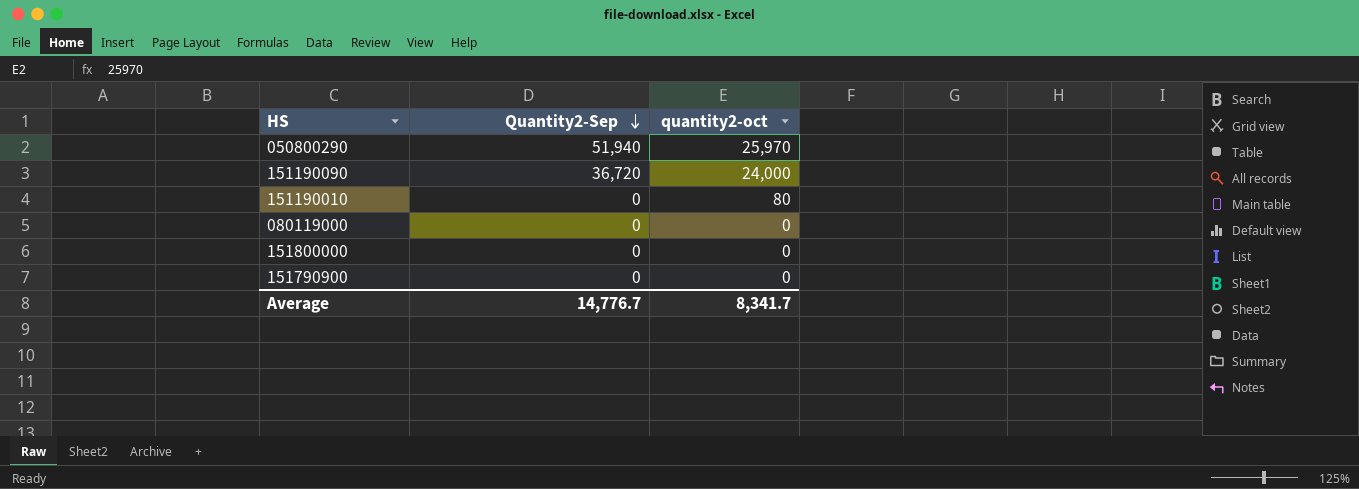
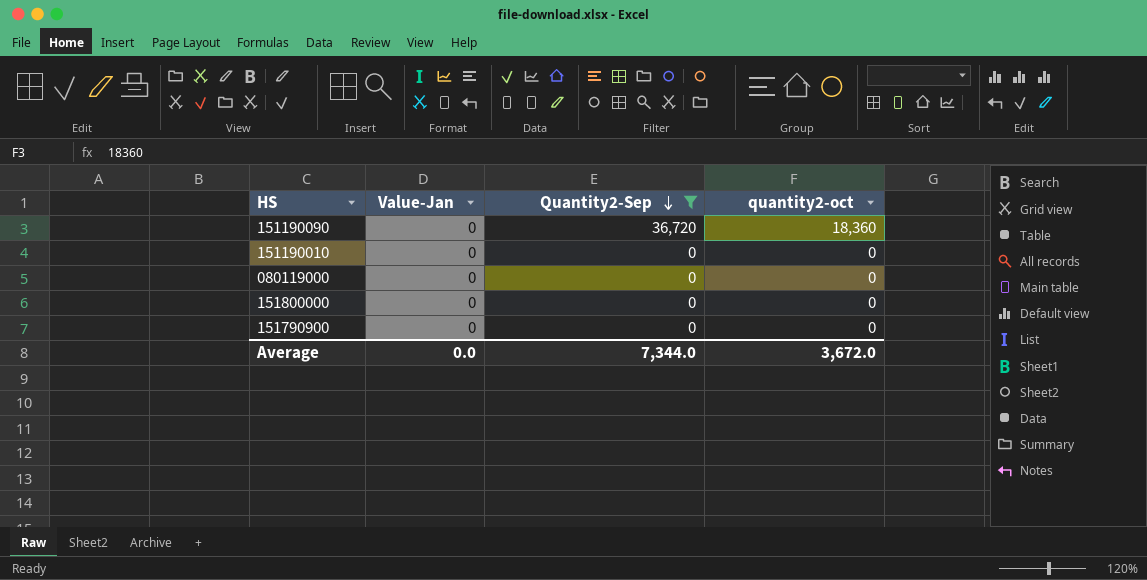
filter: none -> Quantity2-Sep != 51,940
column Value-Jan | position: none -> 2
151190090 | quantity2-oct: 24,000 -> 18,360
151190010 | quantity2-oct: 80 -> 0
Average | Quantity2-Sep: 14,776.7 -> 7,344.0
Average | quantity2-oct: 8,341.7 -> 3,672.0

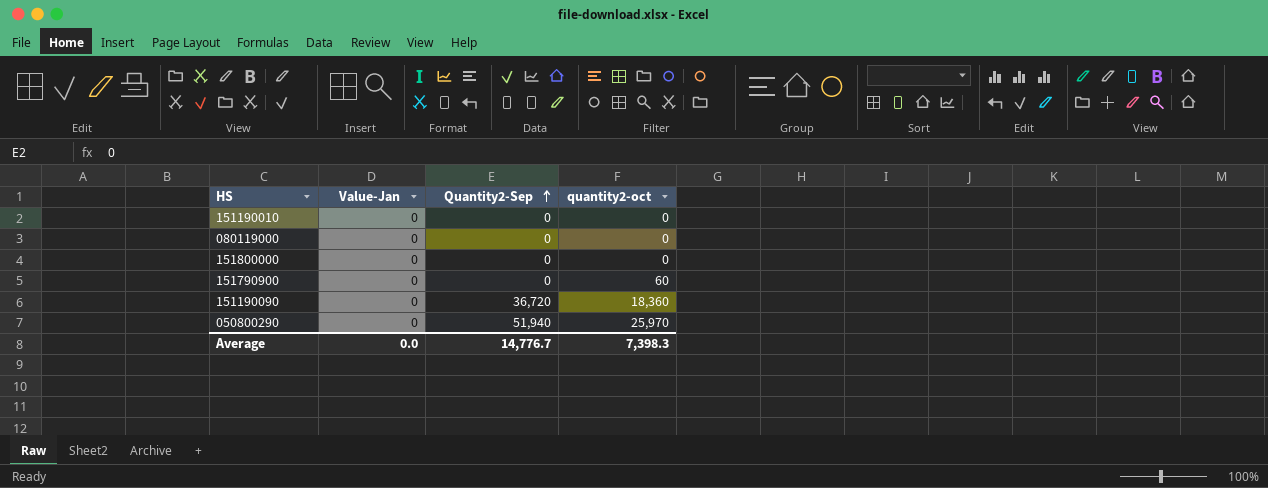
filter: Quantity2-Sep != 51,940 -> none
row order: Quantity2-Sep descending -> Quantity2-Sep ascending
151790900 | quantity2-oct: 0 -> 60
Average | Quantity2-Sep: 7,344.0 -> 14,776.7
Average | quantity2-oct: 3,672.0 -> 7,398.3

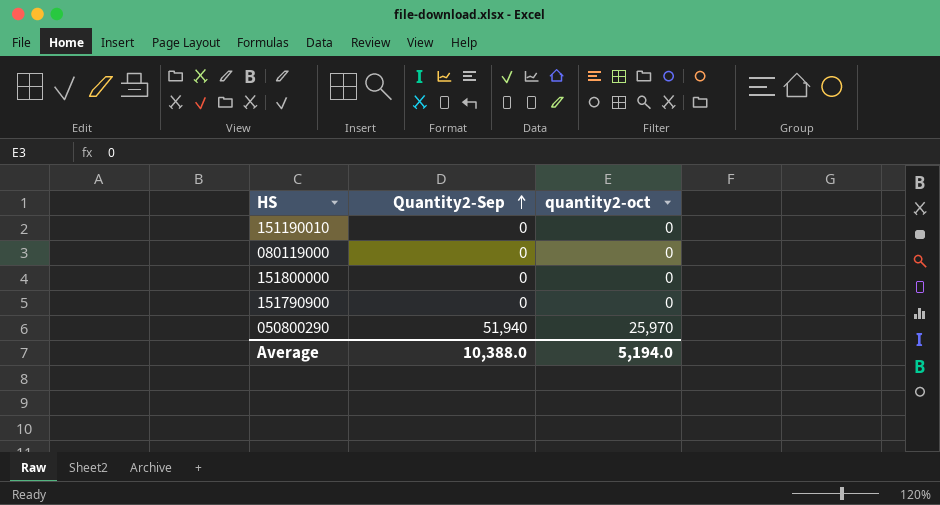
column Value-Jan | position: 2 -> none
row 151190090: 0 | 36,720 | 18,360 -> none
151790900 | quantity2-oct: 60 -> 0
Average | Quantity2-Sep: 14,776.7 -> 10,388.0
Average | quantity2-oct: 7,398.3 -> 5,194.0

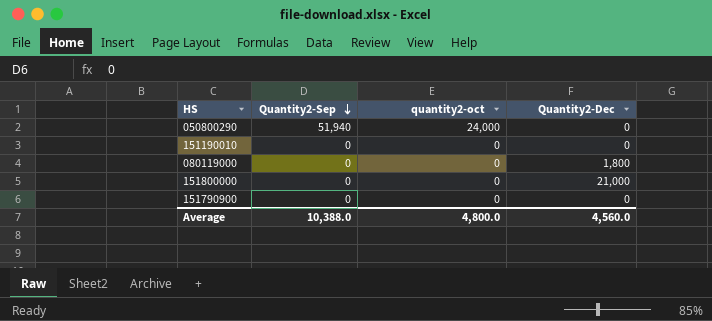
row order: Quantity2-Sep ascending -> Quantity2-Sep descending
column Quantity2-Dec | position: none -> 4
050800290 | quantity2-oct: 25,970 -> 24,000
Average | quantity2-oct: 5,194.0 -> 4,800.0

